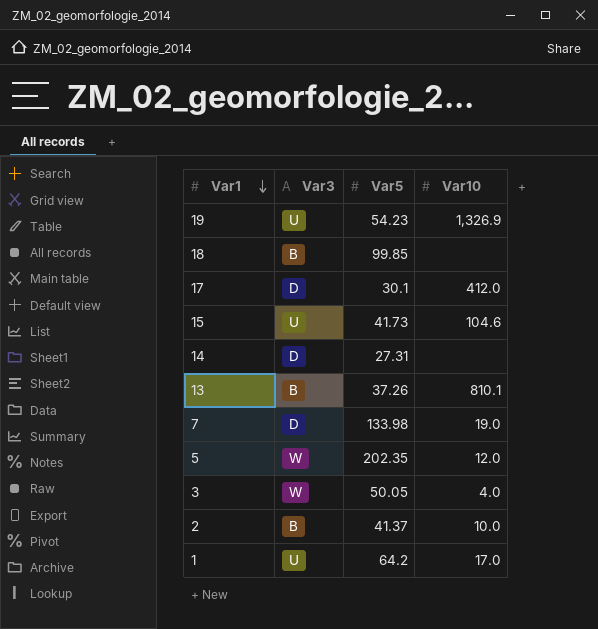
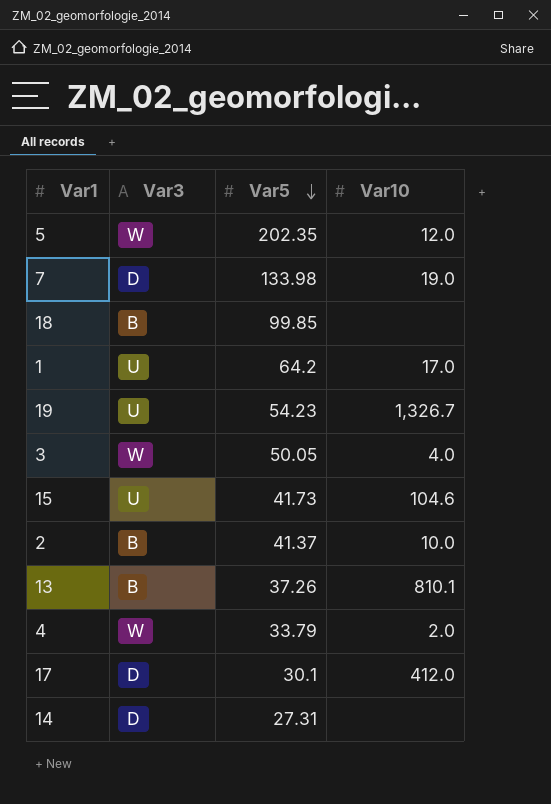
row order: Var1 descending -> Var5 descending
19 | Var10: 1,326.9 -> 1,326.7
row 4: none -> W | 33.79 | 2.0

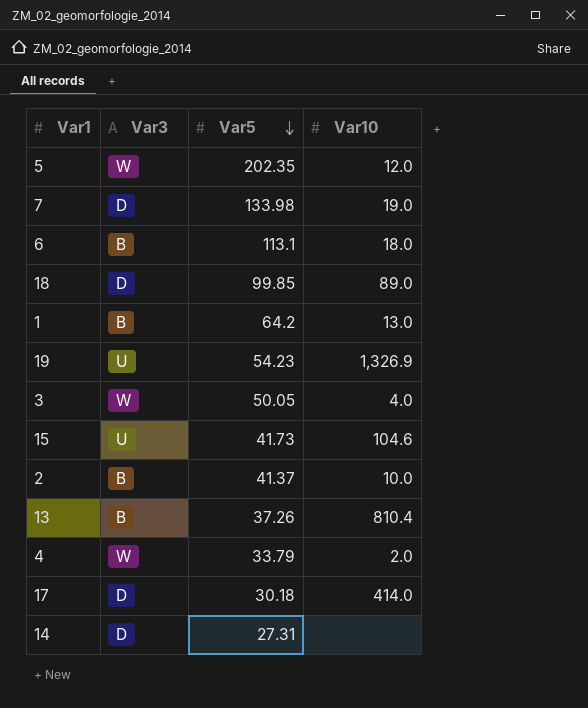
row 6: none -> B | 113.1 | 18.0
18 | Var3: B -> D
18 | Var10: none -> 89.0
1 | Var3: U -> B
1 | Var10: 17.0 -> 13.0
19 | Var10: 1,326.7 -> 1,326.9
13 | Var10: 810.1 -> 810.4
17 | Var5: 30.1 -> 30.18
17 | Var10: 412.0 -> 414.0

